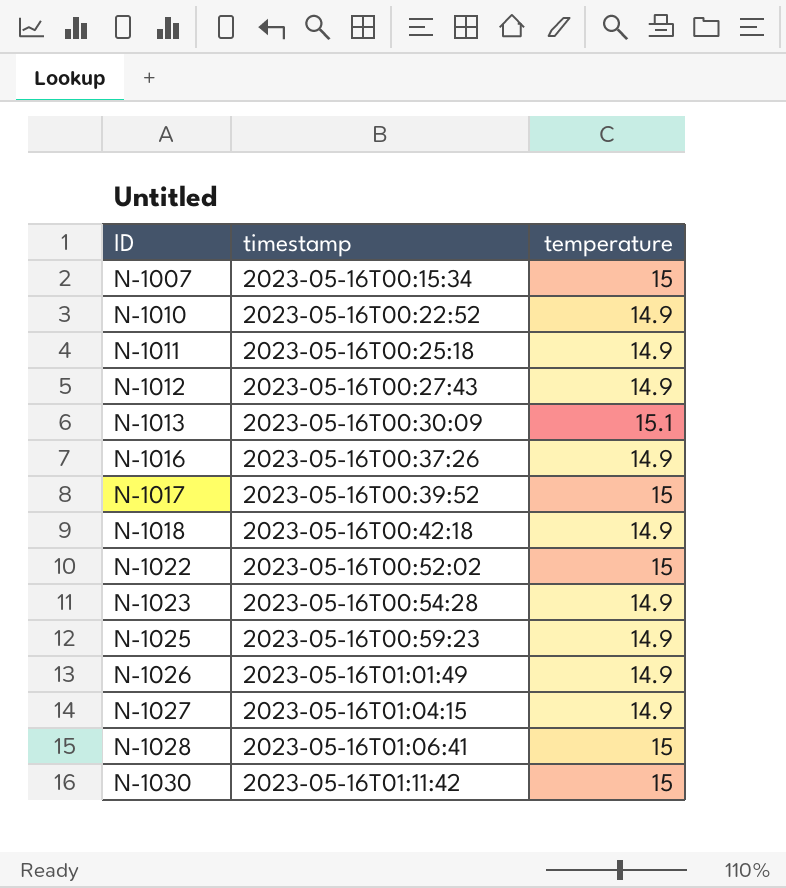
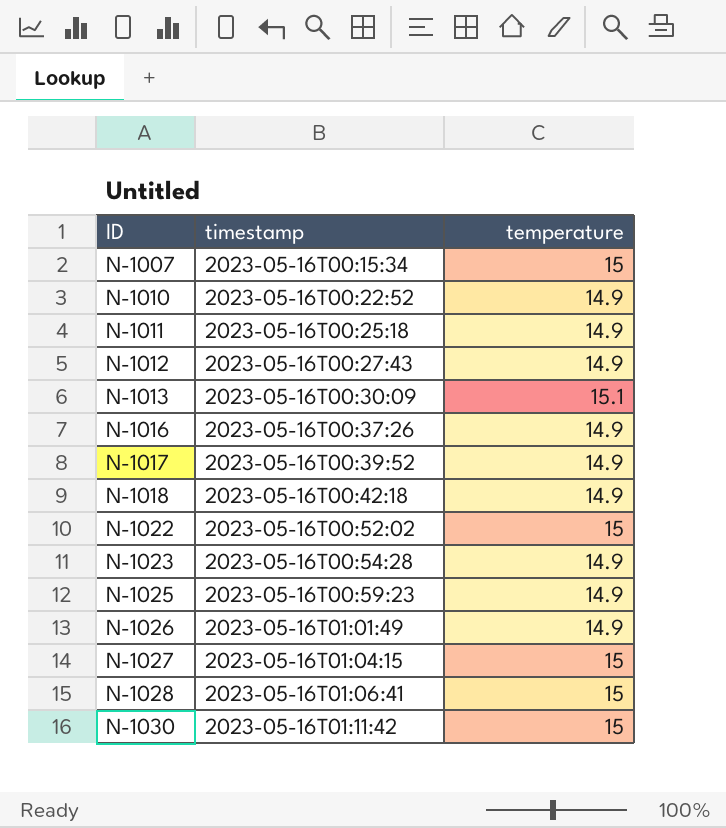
N-1017 | temperature: 15 -> 14.9
N-1027 | temperature: 14.9 -> 15

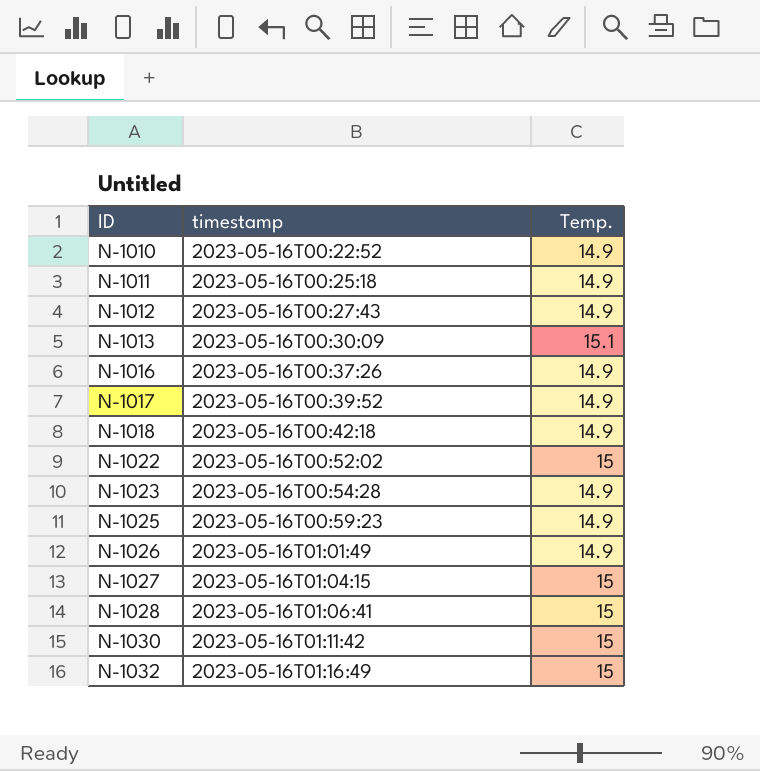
column name: temperature -> Temp.
row N-1007: 2023-05-16T00:15:34 | 15 -> none
row N-1032: none -> 2023-05-16T01:16:49 | 15

